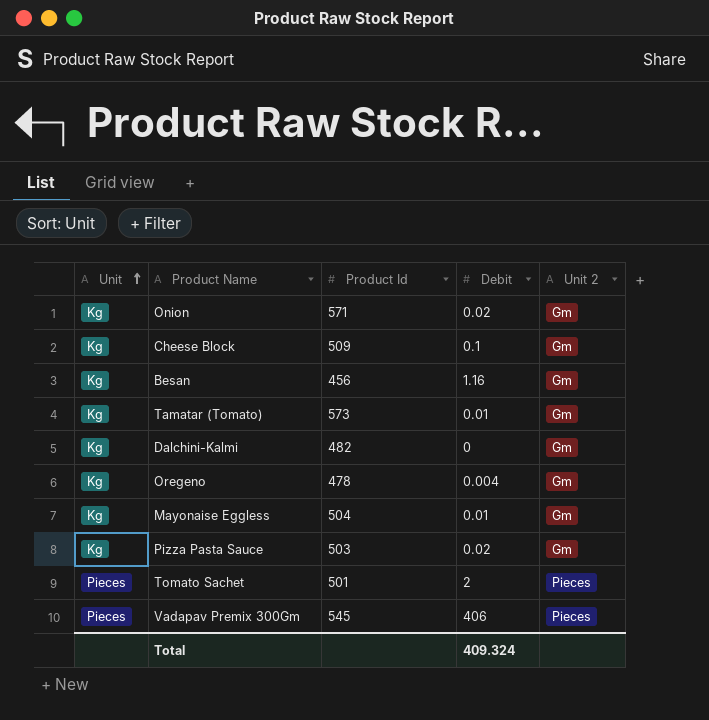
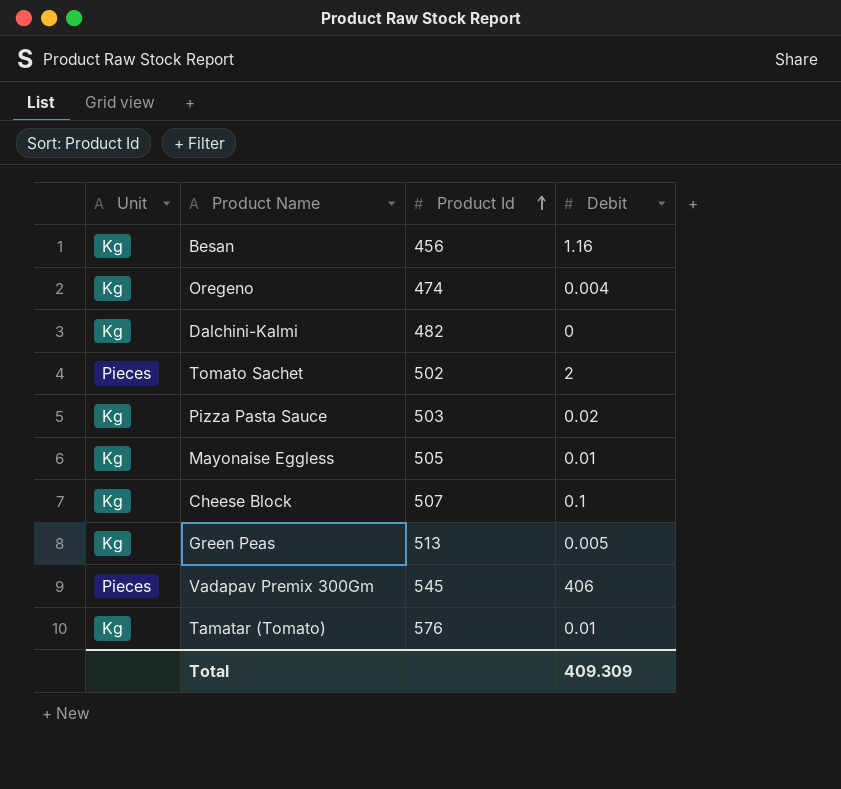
row order: Unit ascending -> Product Id ascending
column Unit 2 | position: 5 -> none
row Onion: Kg | 571 | 0.02 | Gm -> none
Oregeno | Product Id: 478 -> 474
Tomato Sachet | Product Id: 501 -> 502
Mayonaise Eggless | Product Id: 504 -> 505
Cheese Block | Product Id: 509 -> 507
row Green Peas: none -> Kg | 513 | 0.005
Tamatar (Tomato) | Product Id: 573 -> 576
Total | Debit: 409.324 -> 409.309

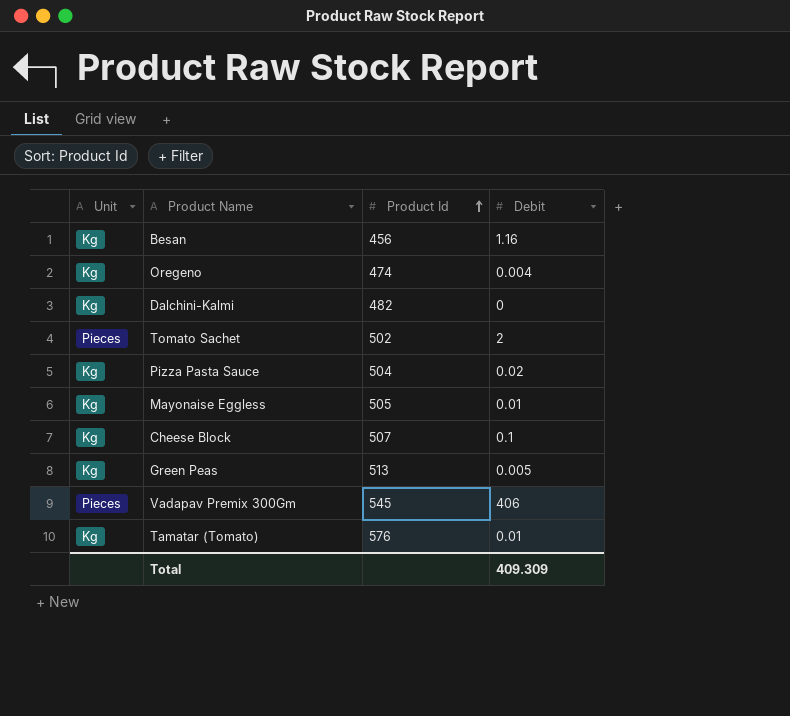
Pizza Pasta Sauce | Product Id: 503 -> 504

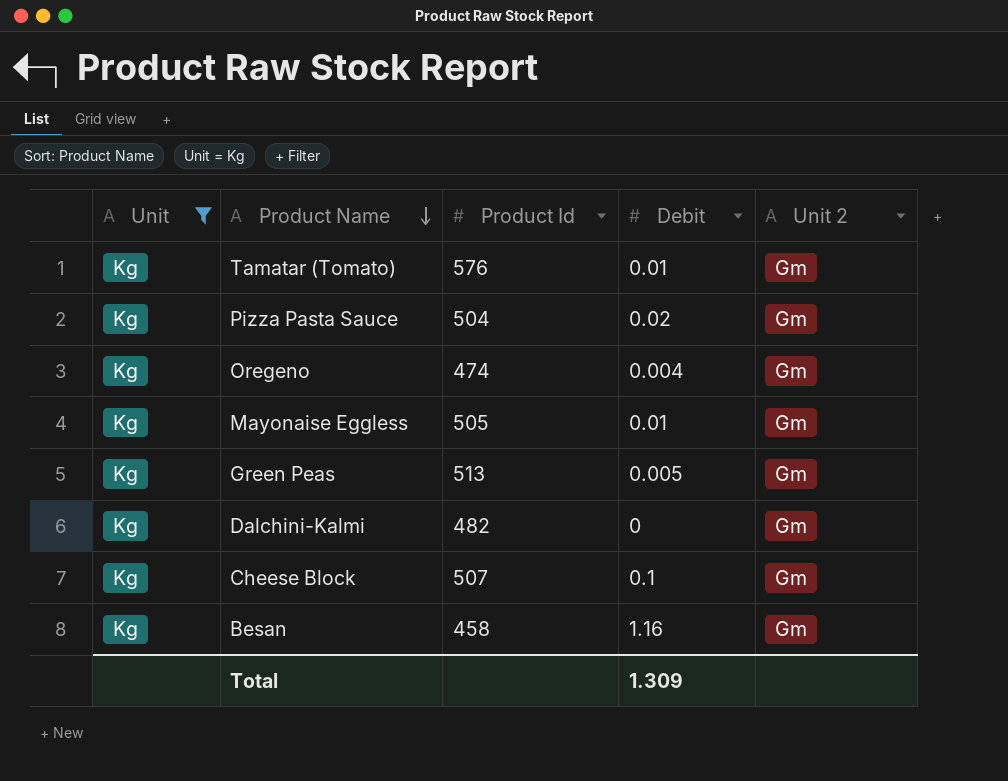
filter: none -> Unit = Kg
row order: Product Id ascending -> Product Name descending
column Unit 2 | position: none -> 5
Besan | Product Id: 456 -> 458
Total | Debit: 409.309 -> 1.309

